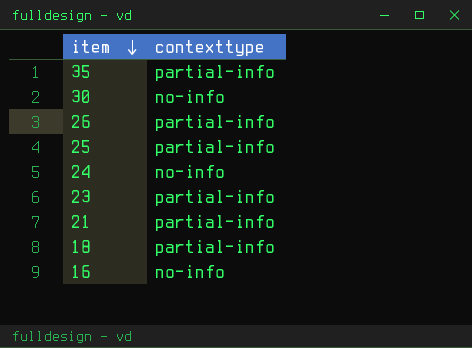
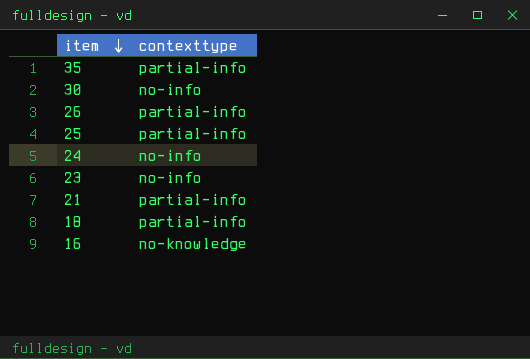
23 | contexttype: partial-info -> no-info
16 | contexttype: no-info -> no-knowledge

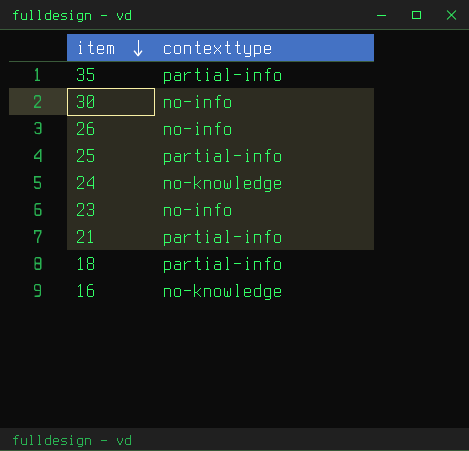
26 | contexttype: partial-info -> no-info
24 | contexttype: no-info -> no-knowledge

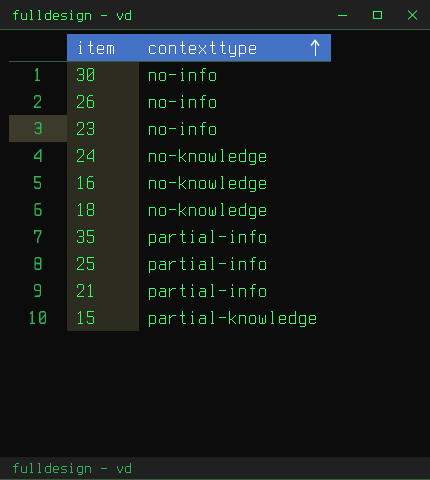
row order: item descending -> contexttype ascending
18 | contexttype: partial-info -> no-knowledge
row 15: none -> partial-knowledge

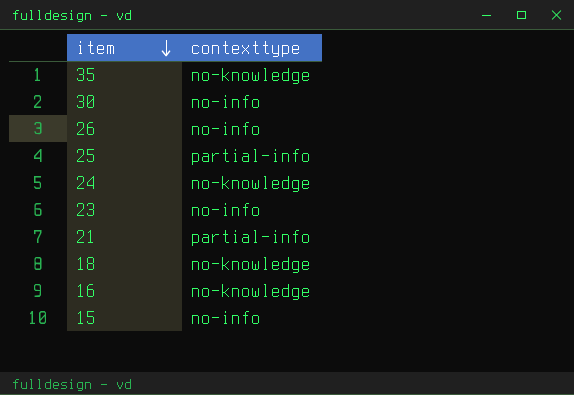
row order: contexttype ascending -> item descending
35 | contexttype: partial-info -> no-knowledge
15 | contexttype: partial-knowledge -> no-info

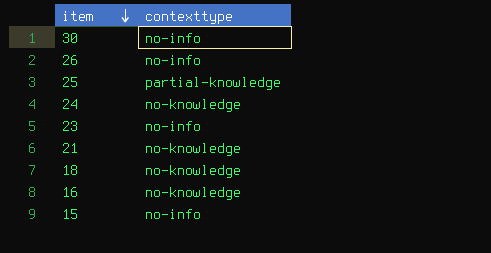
row 35: no-knowledge -> none
25 | contexttype: partial-info -> partial-knowledge
21 | contexttype: partial-info -> no-knowledge

